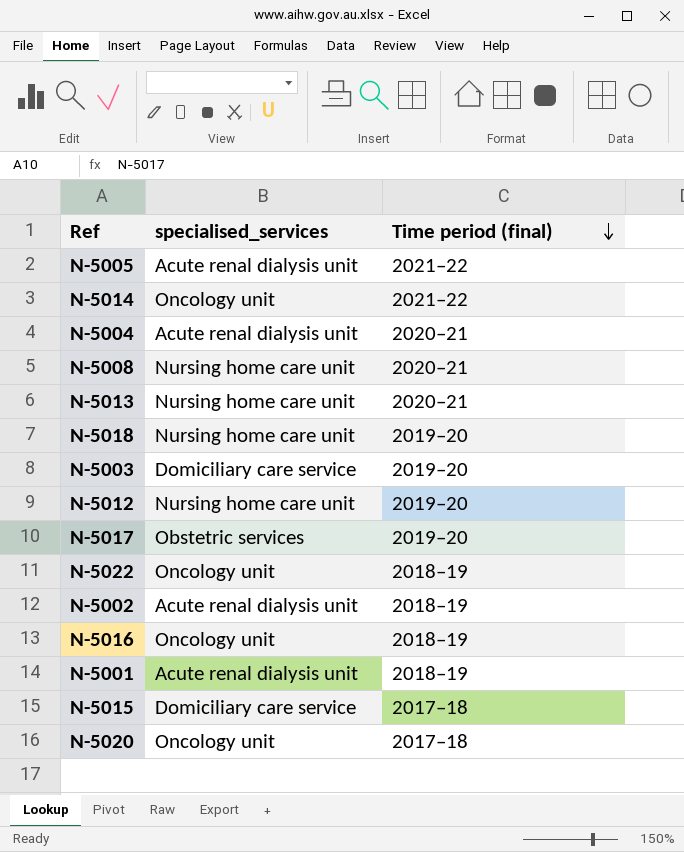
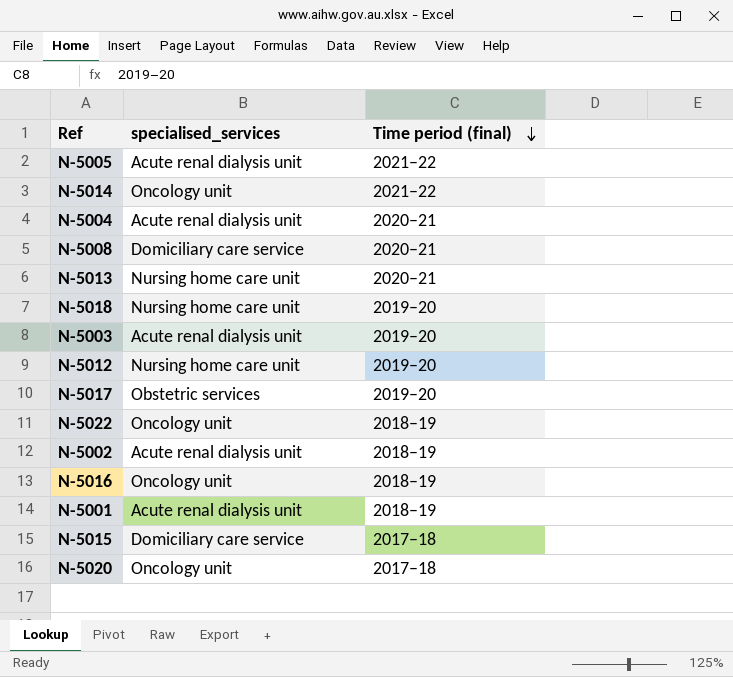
N-5008 | specialised_services: Nursing home care unit -> Domiciliary care service
N-5003 | specialised_services: Domiciliary care service -> Acute renal dialysis unit

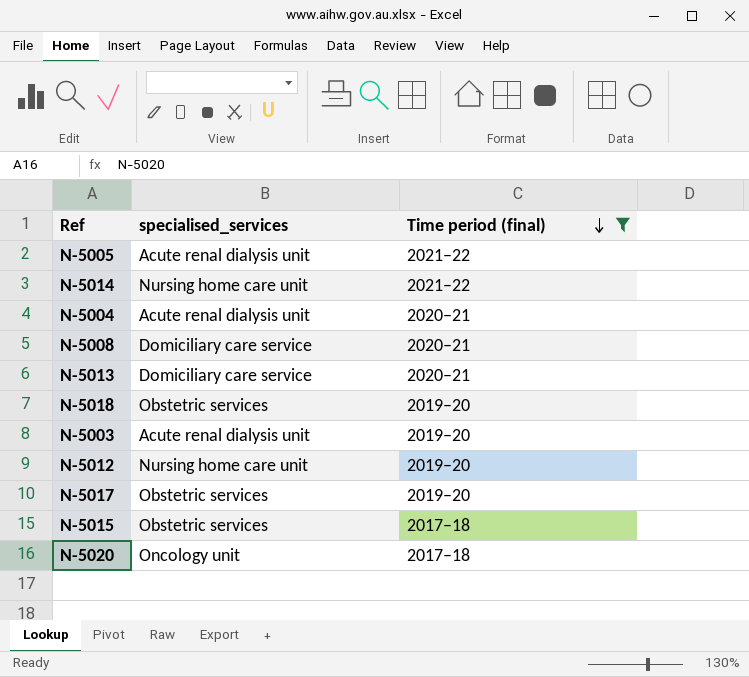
filter: none -> Time period (final) != 2018–19
N-5014 | specialised_services: Oncology unit -> Nursing home care unit
N-5013 | specialised_services: Nursing home care unit -> Domiciliary care service
N-5018 | specialised_services: Nursing home care unit -> Obstetric services
N-5015 | specialised_services: Domiciliary care service -> Obstetric services

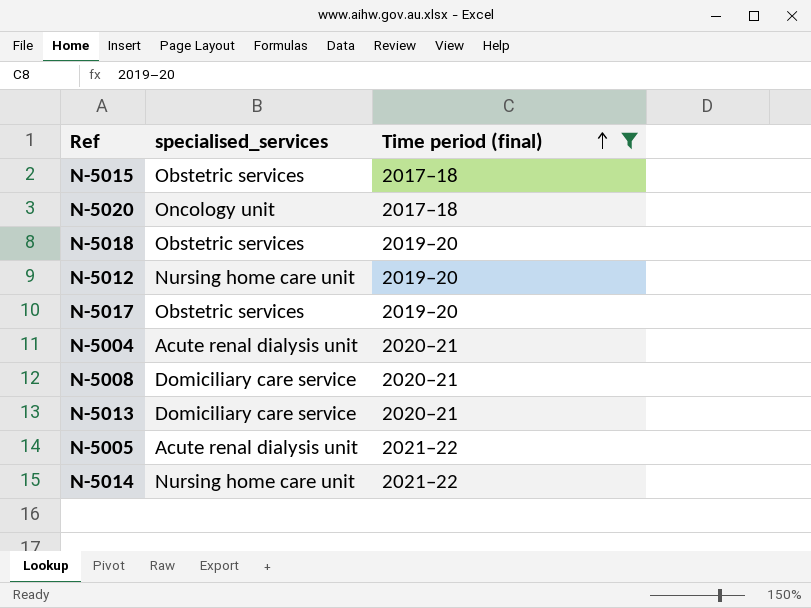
row order: Time period (final) descending -> Time period (final) ascending
row N-5003: Acute renal dialysis unit | 2019–20 -> none

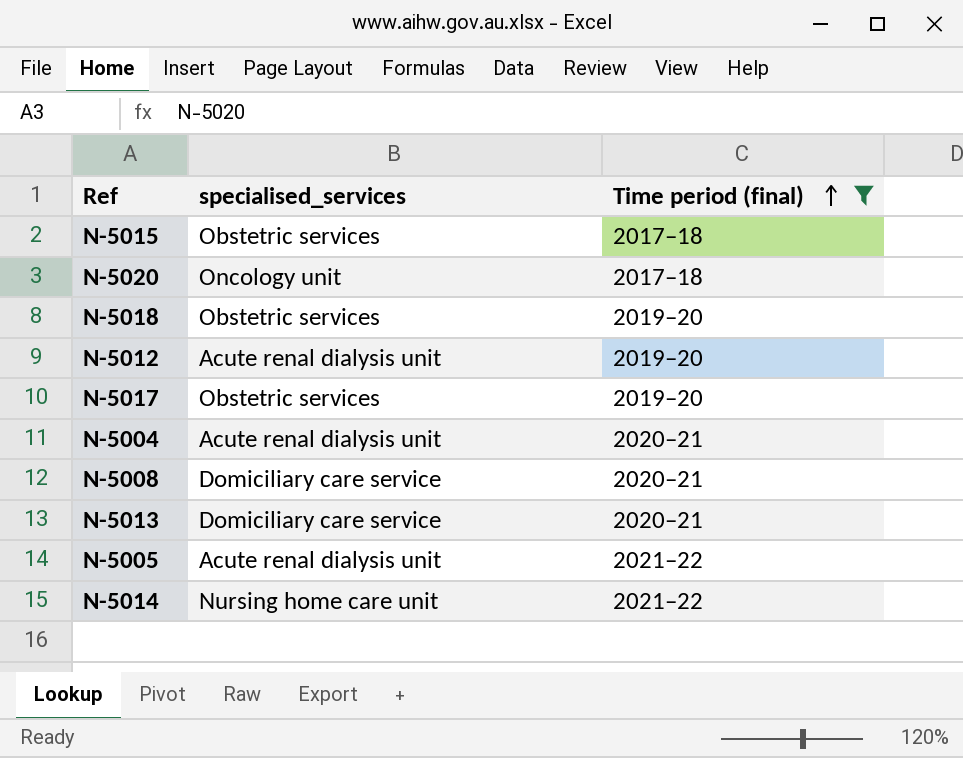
N-5012 | specialised_services: Nursing home care unit -> Acute renal dialysis unit

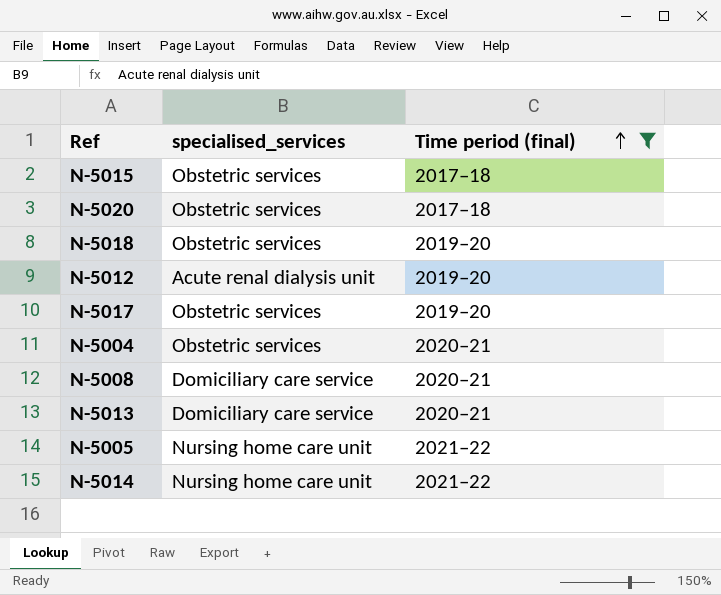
N-5020 | specialised_services: Oncology unit -> Obstetric services
N-5004 | specialised_services: Acute renal dialysis unit -> Obstetric services
N-5005 | specialised_services: Acute renal dialysis unit -> Nursing home care unit

